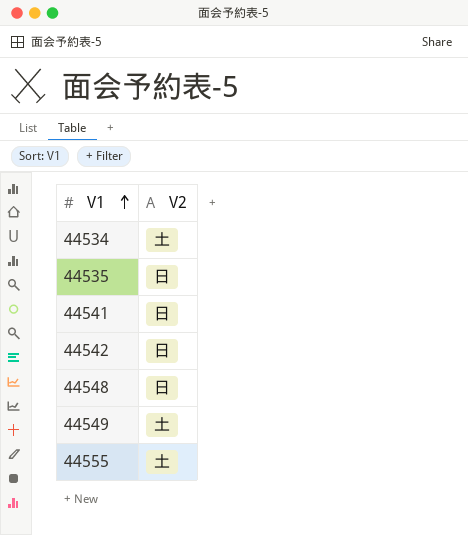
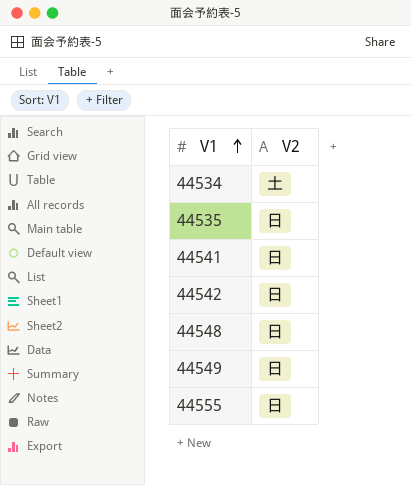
44549 | V2: 土 -> 日
44555 | V2: 土 -> 日

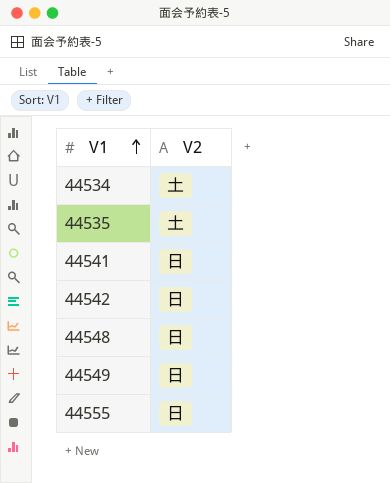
44535 | V2: 日 -> 土

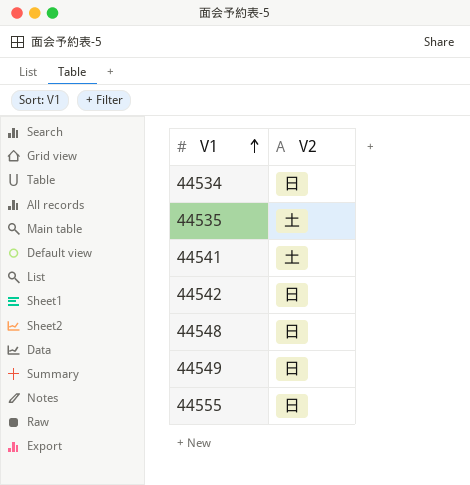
44534 | V2: 土 -> 日
44541 | V2: 日 -> 土

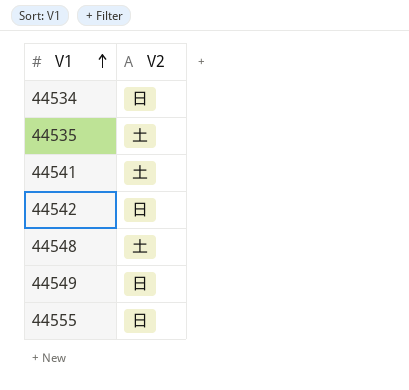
44548 | V2: 日 -> 土

